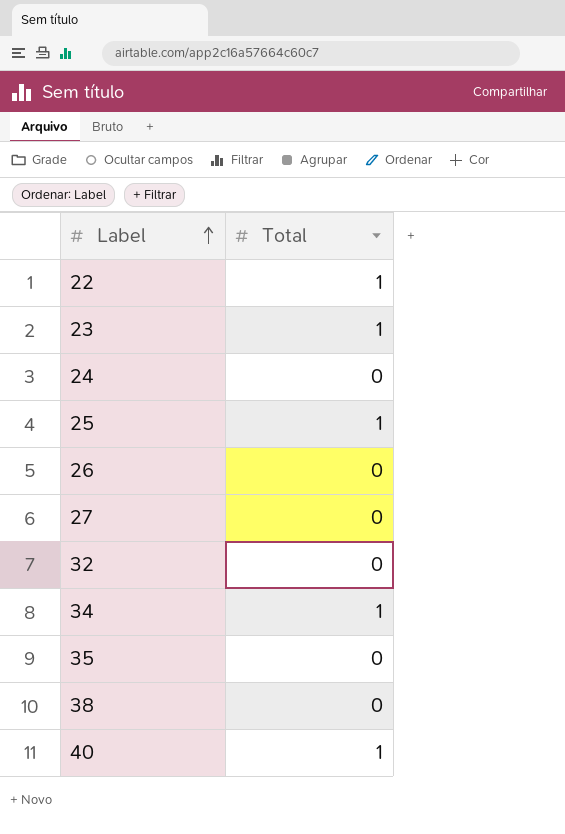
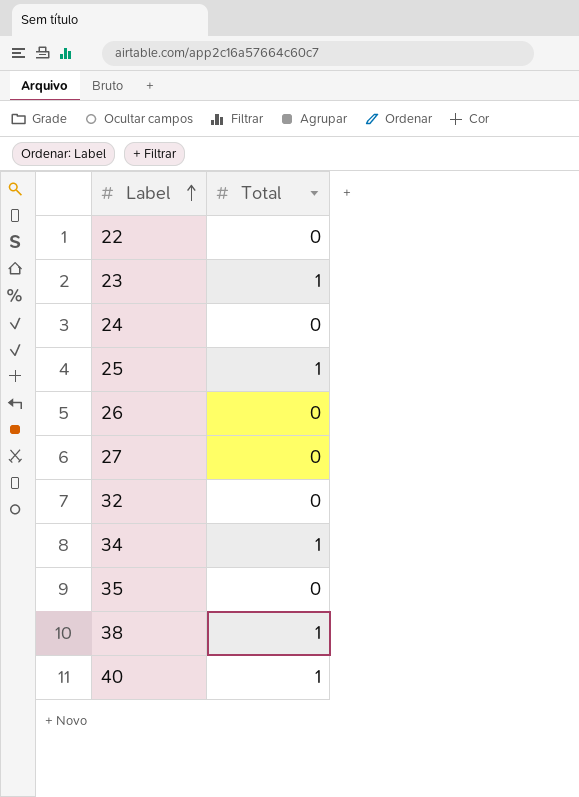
22 | Total: 1 -> 0
38 | Total: 0 -> 1

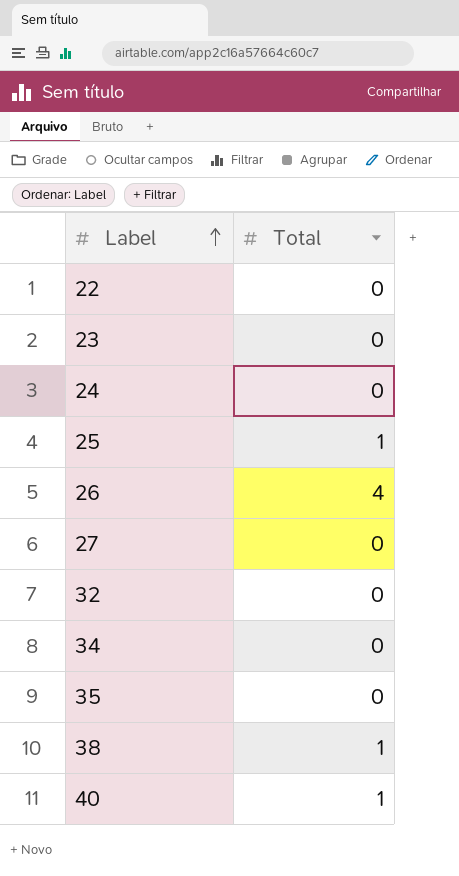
23 | Total: 1 -> 0
26 | Total: 0 -> 4
34 | Total: 1 -> 0

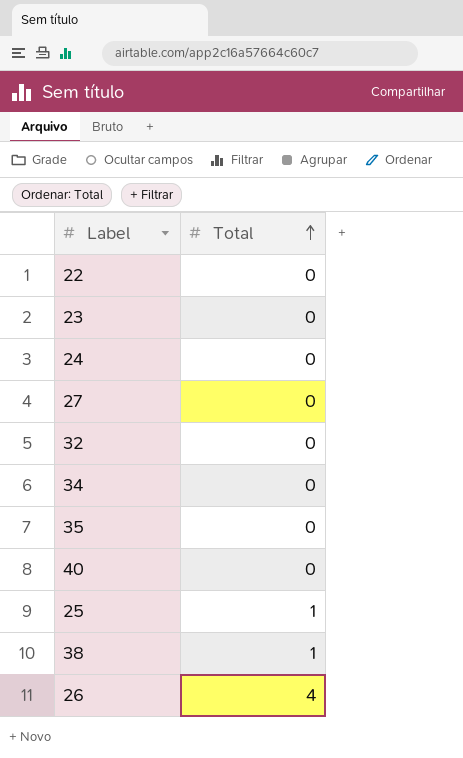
row order: Label ascending -> Total ascending
40 | Total: 1 -> 0

